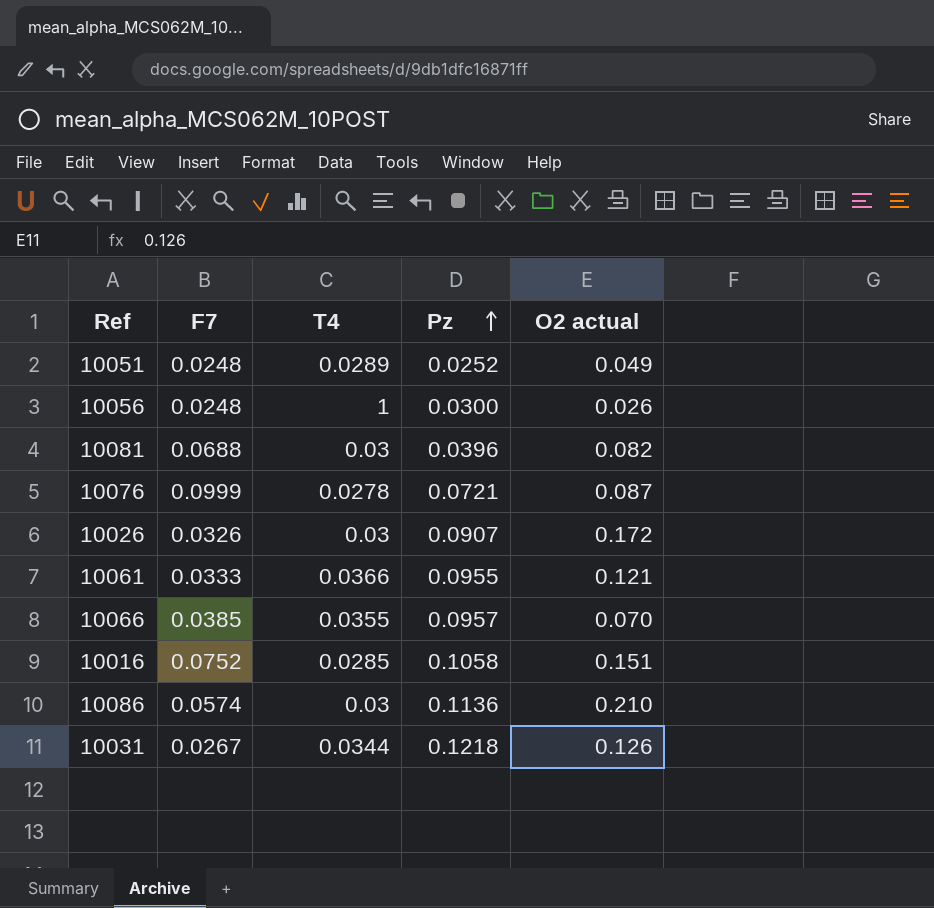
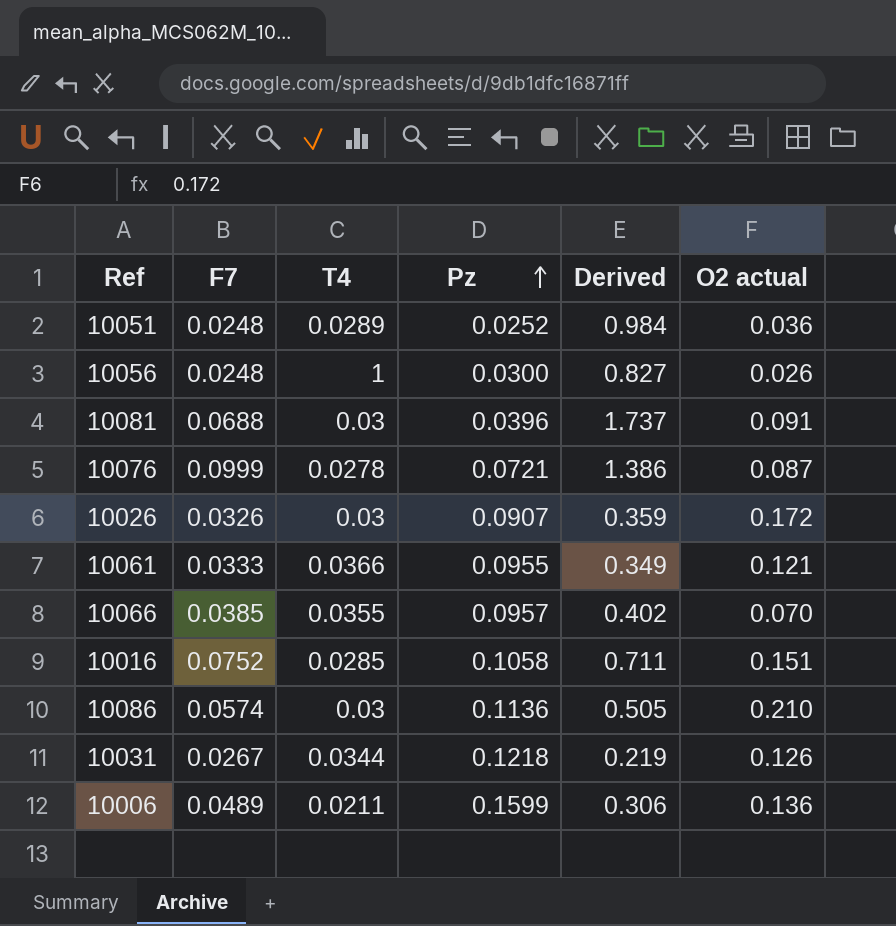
column Derived | formula: none -> [F7] / [Pz]
10051 | O2 actual: 0.049 -> 0.036
10081 | O2 actual: 0.082 -> 0.091
row 10006: none -> 0.0489 | 0.0211 | 0.1599 | 0.306 | 0.136

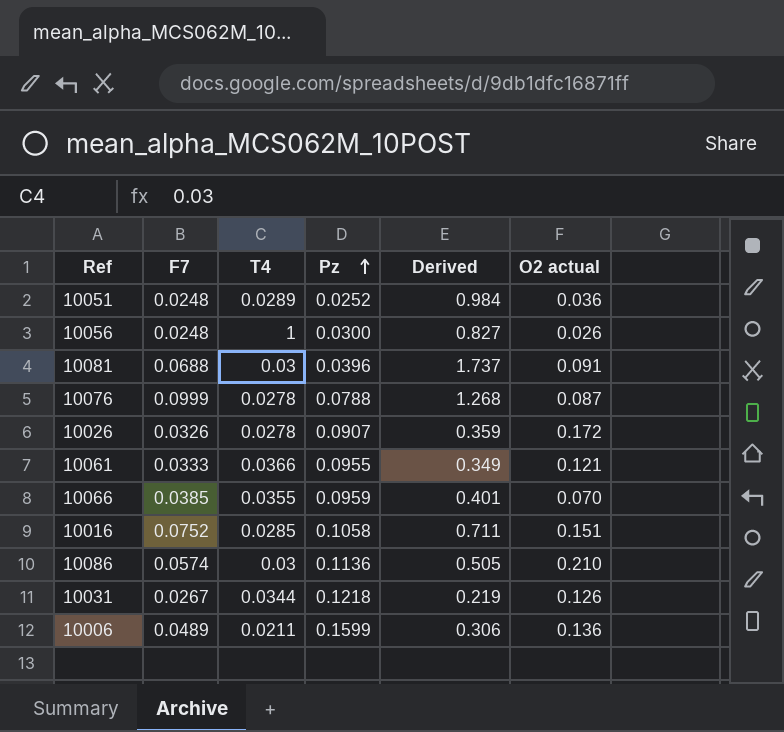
10076 | Pz: 0.0721 -> 0.0788
10076 | Derived: 1.386 -> 1.268
10026 | T4: 0.03 -> 0.0278
10066 | Pz: 0.0957 -> 0.0959
10066 | Derived: 0.402 -> 0.401

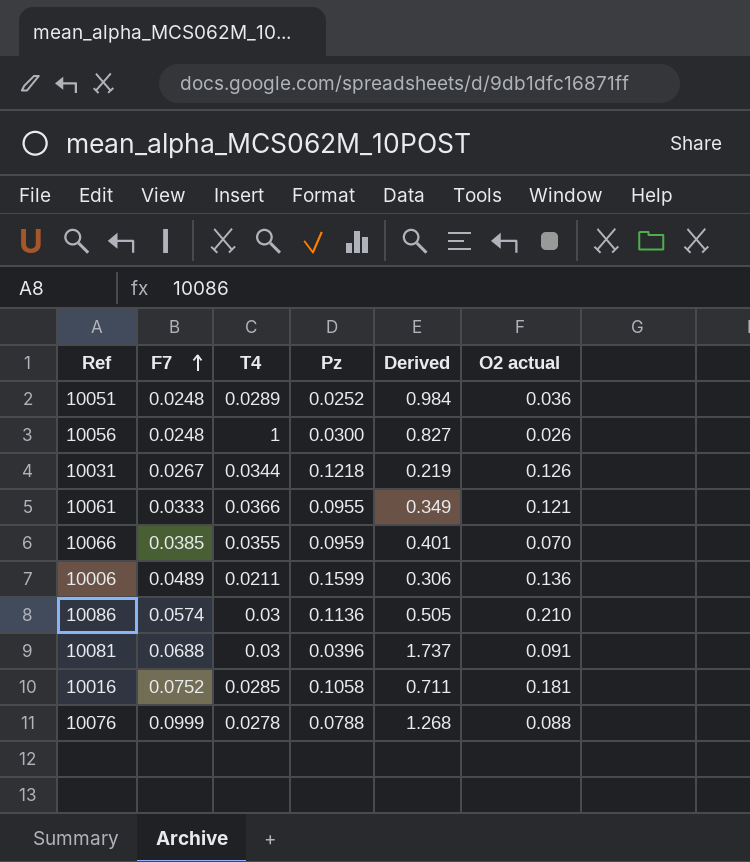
row order: Pz ascending -> F7 ascending
row 10026: 0.0326 | 0.0278 | 0.0907 | 0.359 | 0.172 -> none
10016 | O2 actual: 0.151 -> 0.181
10076 | O2 actual: 0.087 -> 0.088

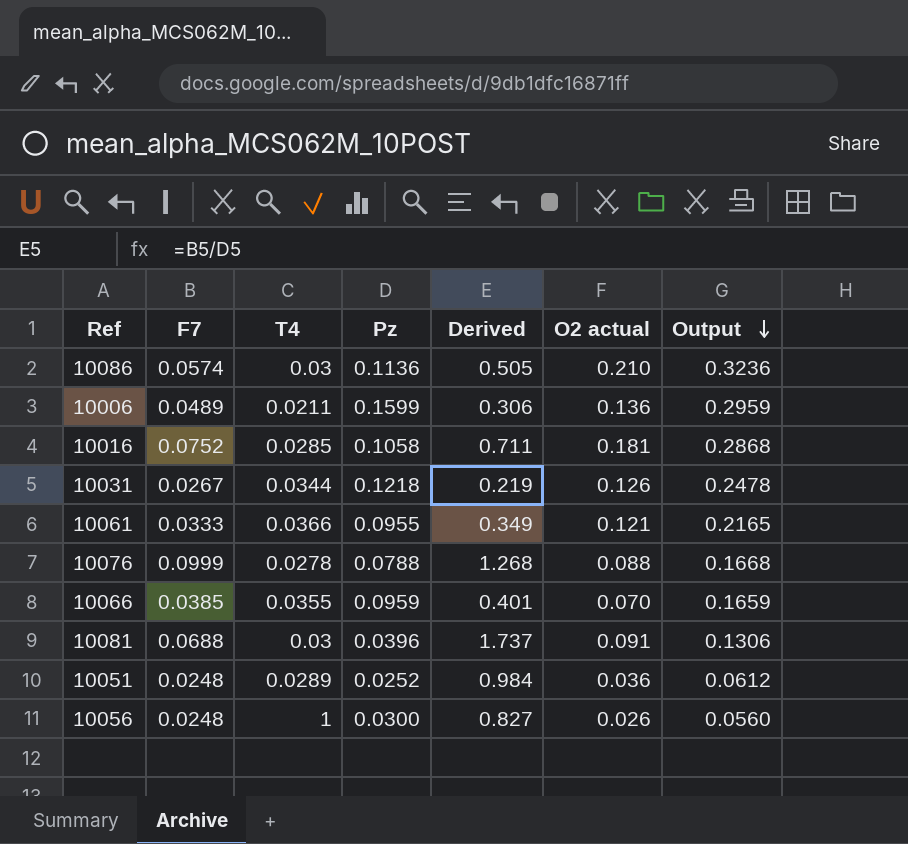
row order: F7 ascending -> Output descending
column Output | formula: none -> [Pz] + [O2 actual]

